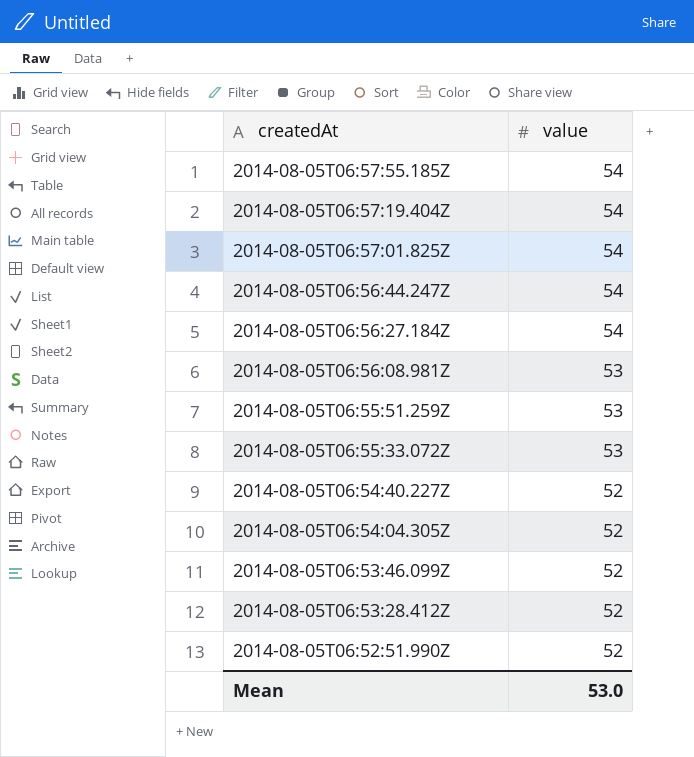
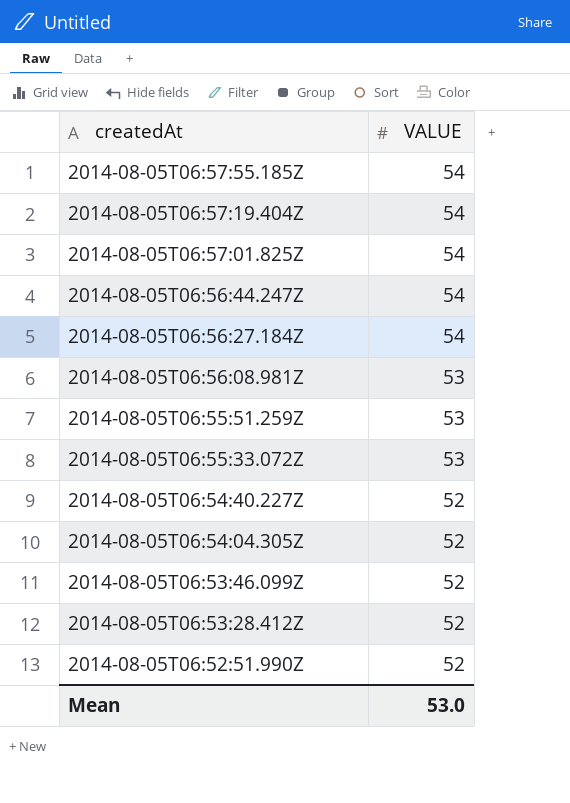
column name: value -> VALUE

